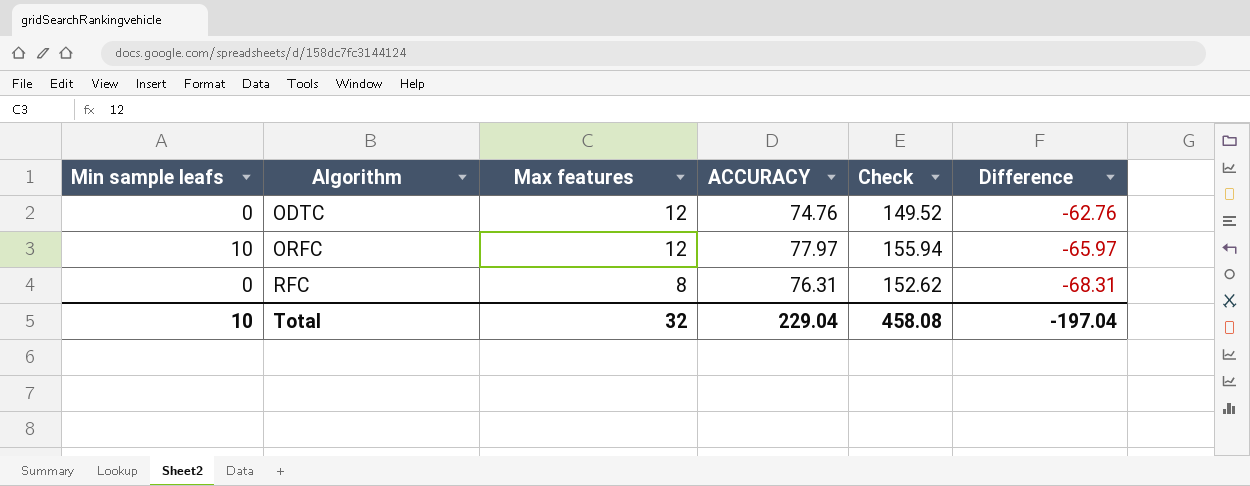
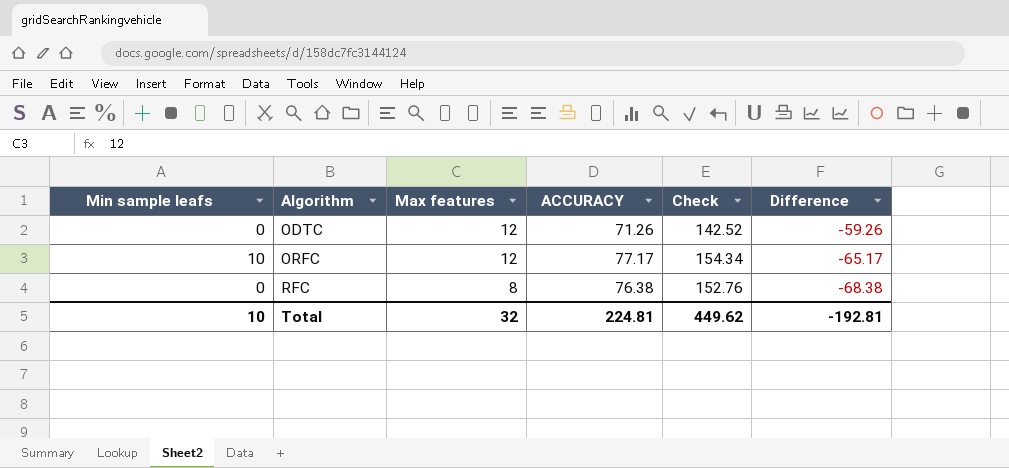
ODTC | ACCURACY: 74.76 -> 71.26
ODTC | Check: 149.52 -> 142.52
ODTC | Difference: -62.76 -> -59.26
ORFC | ACCURACY: 77.97 -> 77.17
ORFC | Check: 155.94 -> 154.34
ORFC | Difference: -65.97 -> -65.17
RFC | ACCURACY: 76.31 -> 76.38
RFC | Check: 152.62 -> 152.76
RFC | Difference: -68.31 -> -68.38
Total | ACCURACY: 229.04 -> 224.81
Total | Check: 458.08 -> 449.62
Total | Difference: -197.04 -> -192.81

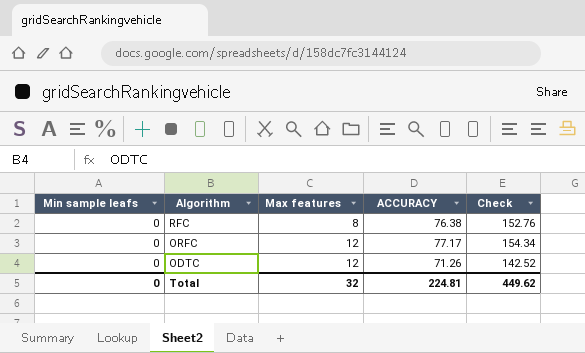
row order: Algorithm ascending -> Algorithm descending
column Difference | formula: [Max features] - [ACCURACY] -> none
ORFC | Min sample leafs: 10 -> 0
Total | Min sample leafs: 10 -> 0

